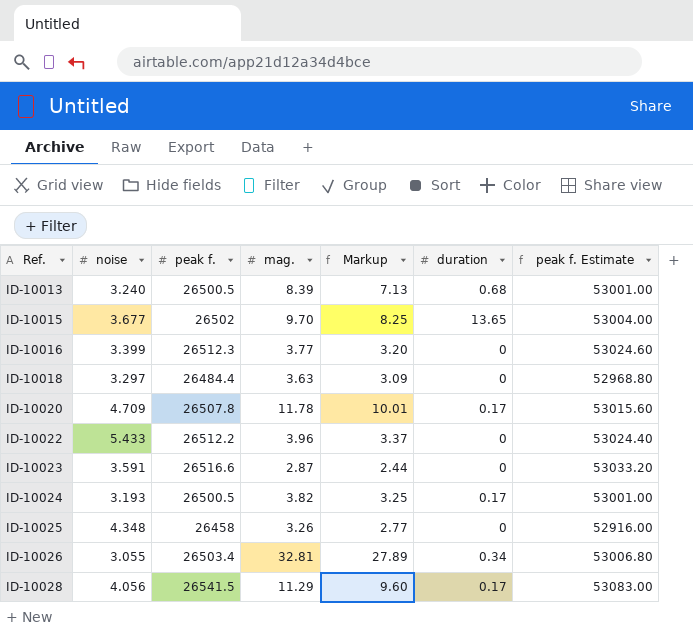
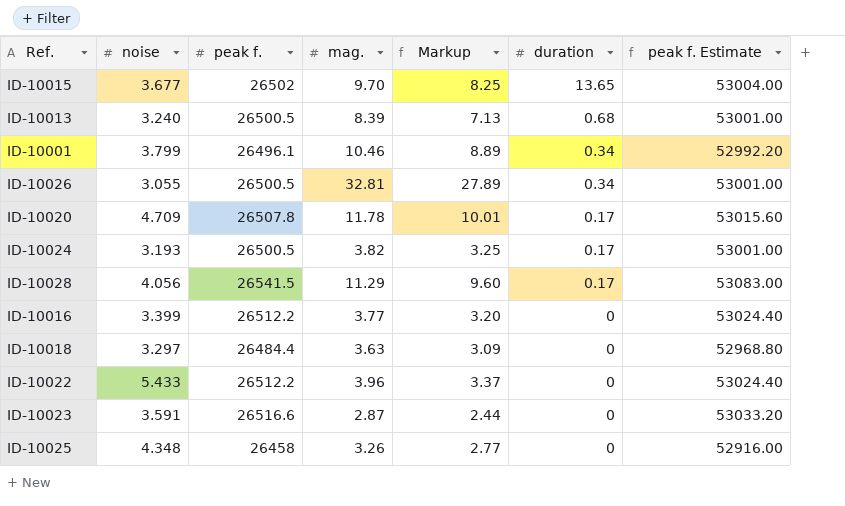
row order: Ref. ascending -> duration descending
row ID-10001: none -> 3.799 | 26496.1 | 10.46 | 8.89 | 0.34 | 52992.20
ID-10026 | peak f.: 26503.4 -> 26500.5
ID-10026 | peak f. Estimate: 53006.80 -> 53001.00
ID-10016 | peak f.: 26512.3 -> 26512.2
ID-10016 | peak f. Estimate: 53024.60 -> 53024.40

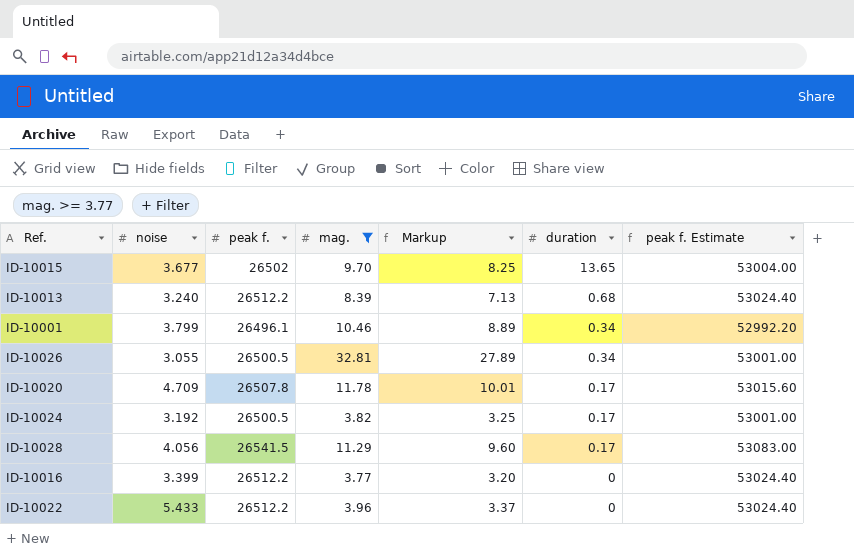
filter: none -> mag. >= 3.77
ID-10013 | peak f.: 26500.5 -> 26512.2
ID-10013 | peak f. Estimate: 53001.00 -> 53024.40
ID-10024 | noise: 3.193 -> 3.192

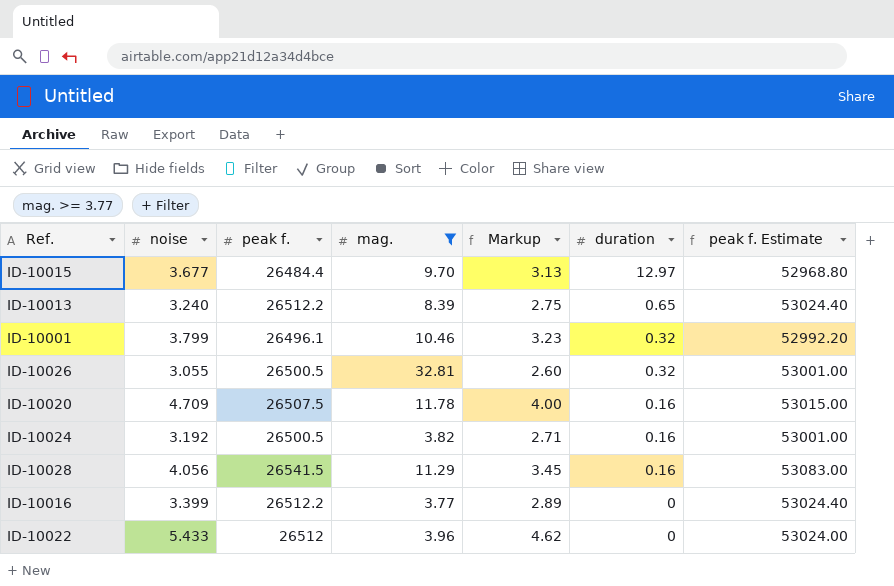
column Markup | formula: [mag.] * 0.85 -> [noise] * 0.85
ID-10015 | peak f.: 26502 -> 26484.4
ID-10015 | duration: 13.65 -> 12.97
ID-10015 | peak f. Estimate: 53004.00 -> 52968.80
ID-10013 | duration: 0.68 -> 0.65
ID-10001 | duration: 0.34 -> 0.32
ID-10026 | duration: 0.34 -> 0.32
ID-10020 | peak f.: 26507.8 -> 26507.5
ID-10020 | duration: 0.17 -> 0.16
ID-10020 | peak f. Estimate: 53015.60 -> 53015.00
ID-10024 | duration: 0.17 -> 0.16
ID-10028 | duration: 0.17 -> 0.16
ID-10022 | peak f.: 26512.2 -> 26512
ID-10022 | peak f. Estimate: 53024.40 -> 53024.00

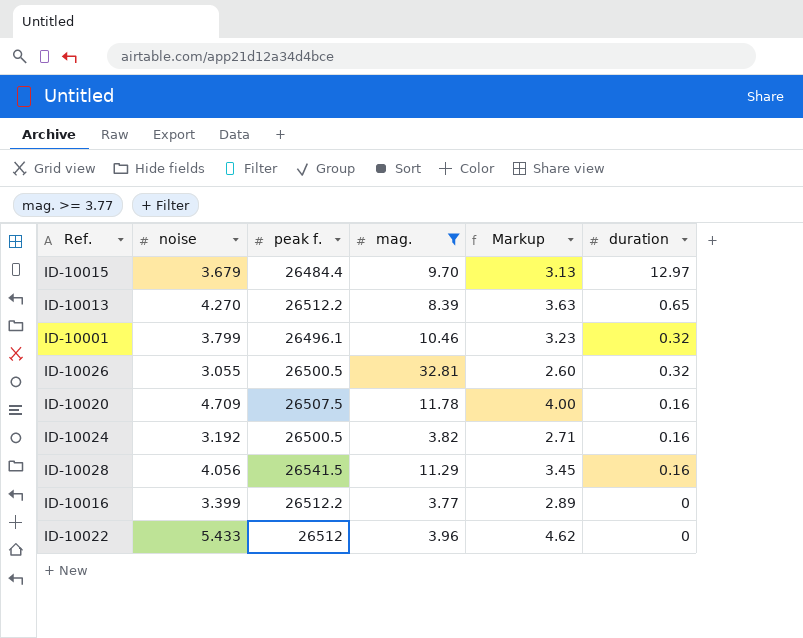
column peak f. Estimate | formula: [peak f.] * 2 -> none
ID-10015 | noise: 3.677 -> 3.679
ID-10013 | noise: 3.240 -> 4.270
ID-10013 | Markup: 2.75 -> 3.63

